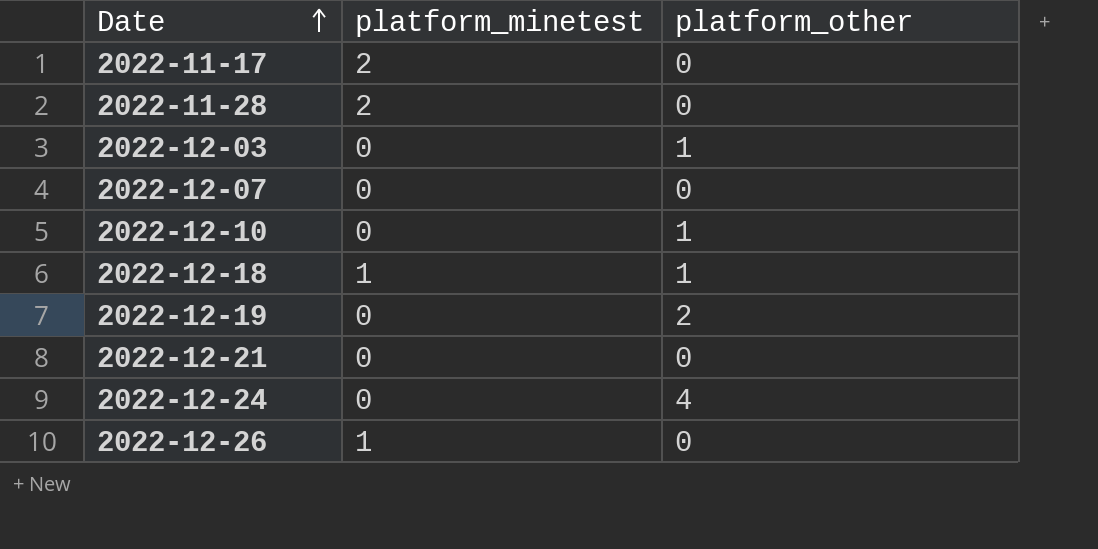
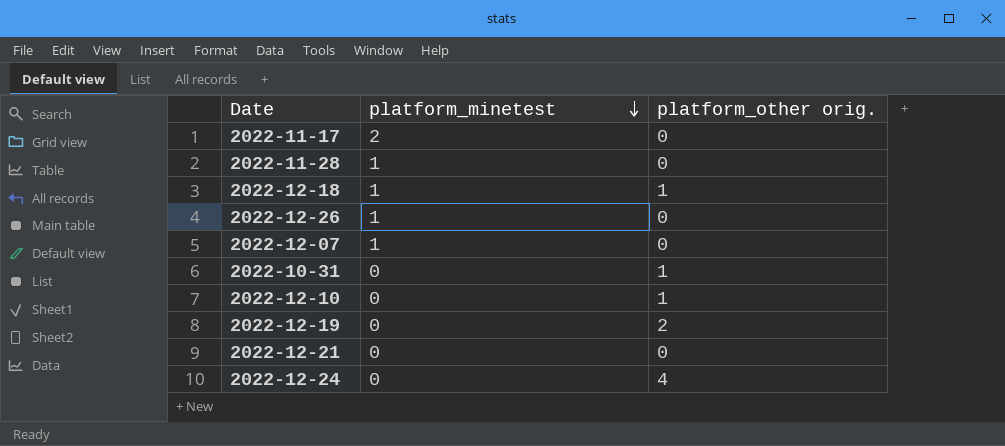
row order: Date ascending -> platform_minetest descending
column name: platform_other -> platform_other orig.
row 2022-12-03: 0 | 1 -> none
2022-11-28 | platform_minetest: 2 -> 1
2022-12-07 | platform_minetest: 0 -> 1
row 2022-10-31: none -> 0 | 1

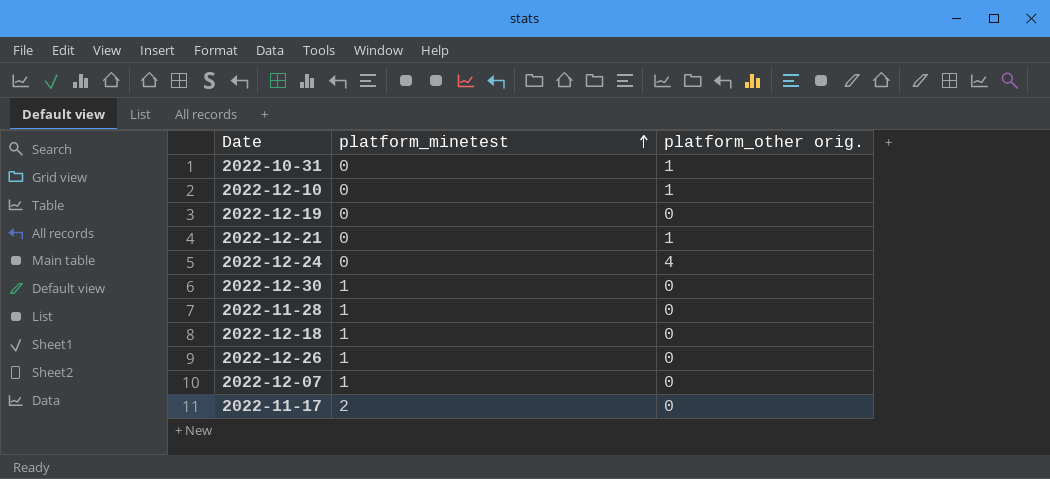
row order: platform_minetest descending -> platform_minetest ascending
2022-12-19 | platform_other orig.: 2 -> 0
2022-12-21 | platform_other orig.: 0 -> 1
row 2022-12-30: none -> 1 | 0
2022-12-18 | platform_other orig.: 1 -> 0

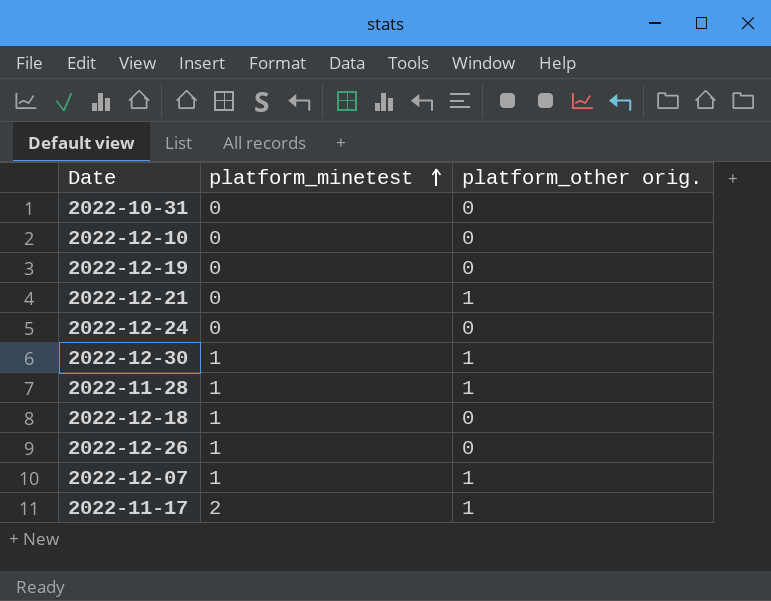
2022-10-31 | platform_other orig.: 1 -> 0
2022-12-10 | platform_other orig.: 1 -> 0
2022-12-24 | platform_other orig.: 4 -> 0
2022-12-30 | platform_other orig.: 0 -> 1
2022-11-28 | platform_other orig.: 0 -> 1
2022-12-07 | platform_other orig.: 0 -> 1
2022-11-17 | platform_other orig.: 0 -> 1

